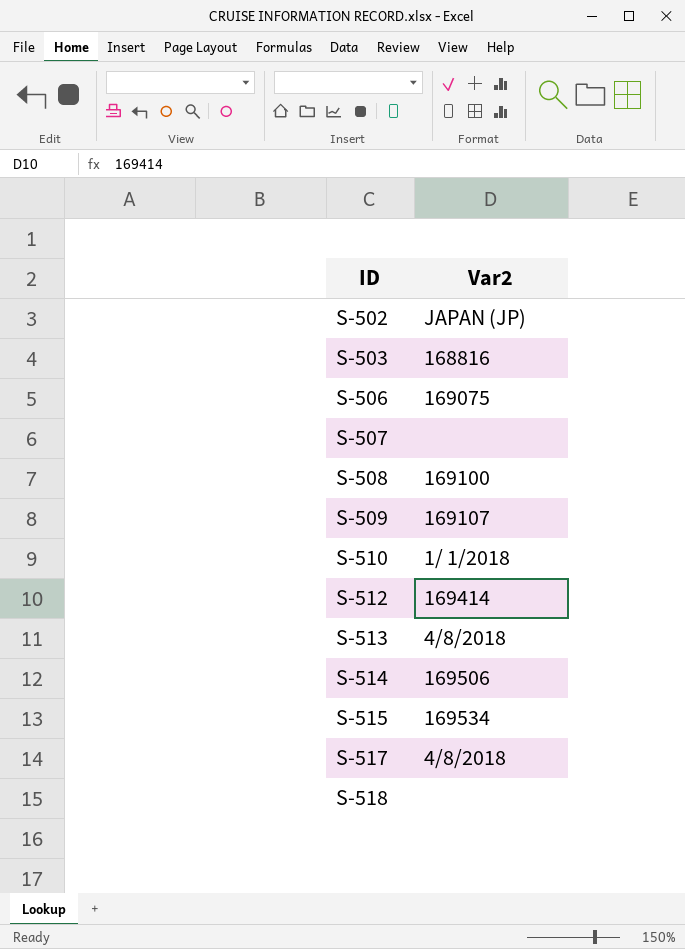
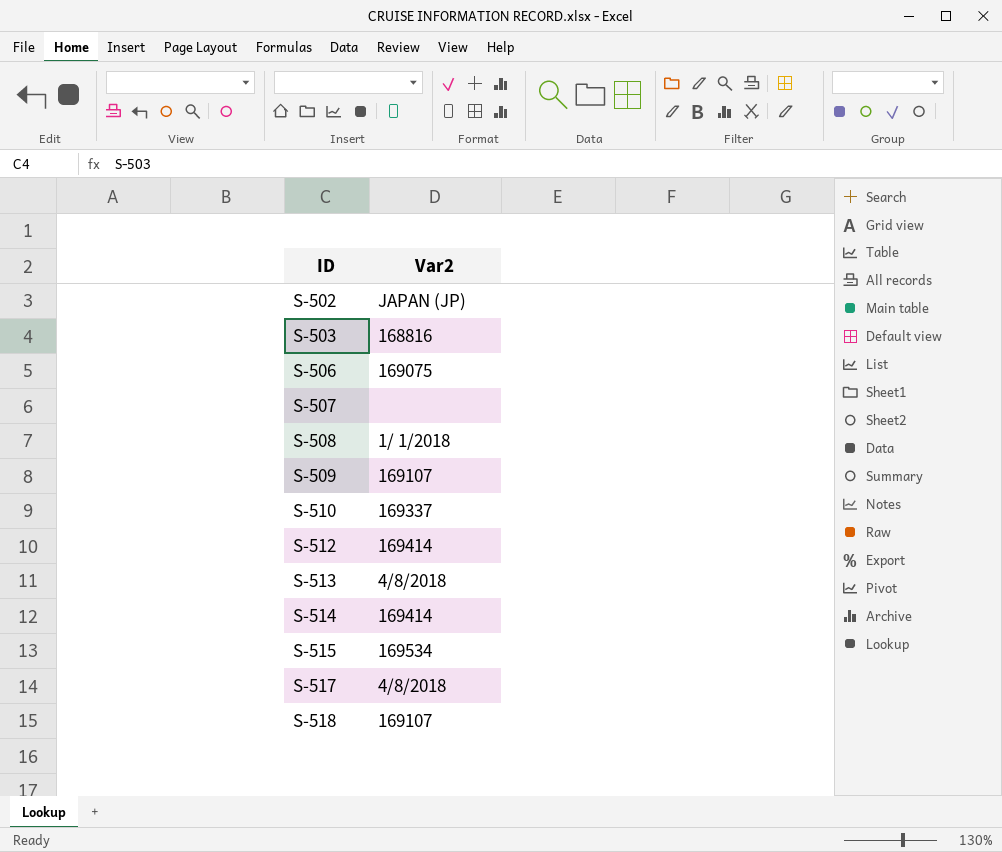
S-508 | Var2: 169100 -> 1/ 1/2018
S-510 | Var2: 1/ 1/2018 -> 169337
S-514 | Var2: 169506 -> 169414
S-518 | Var2: none -> 169107

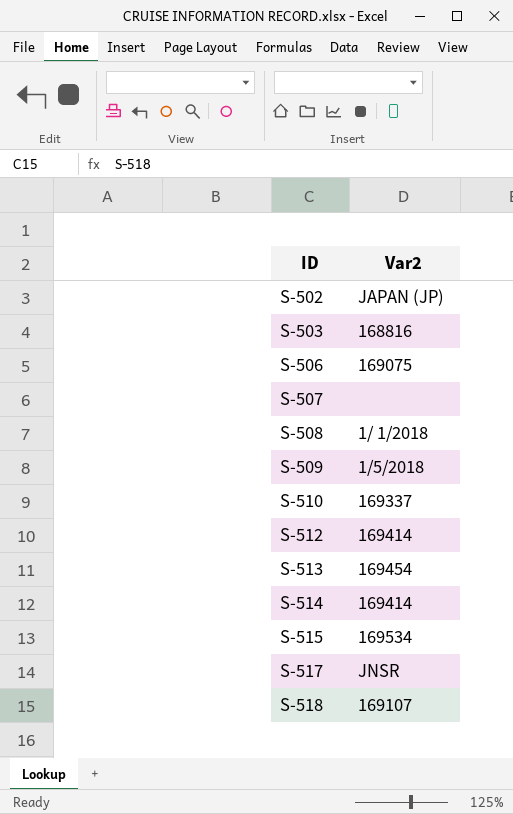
S-509 | Var2: 169107 -> 1/5/2018
S-513 | Var2: 4/8/2018 -> 169454
S-517 | Var2: 4/8/2018 -> JNSR

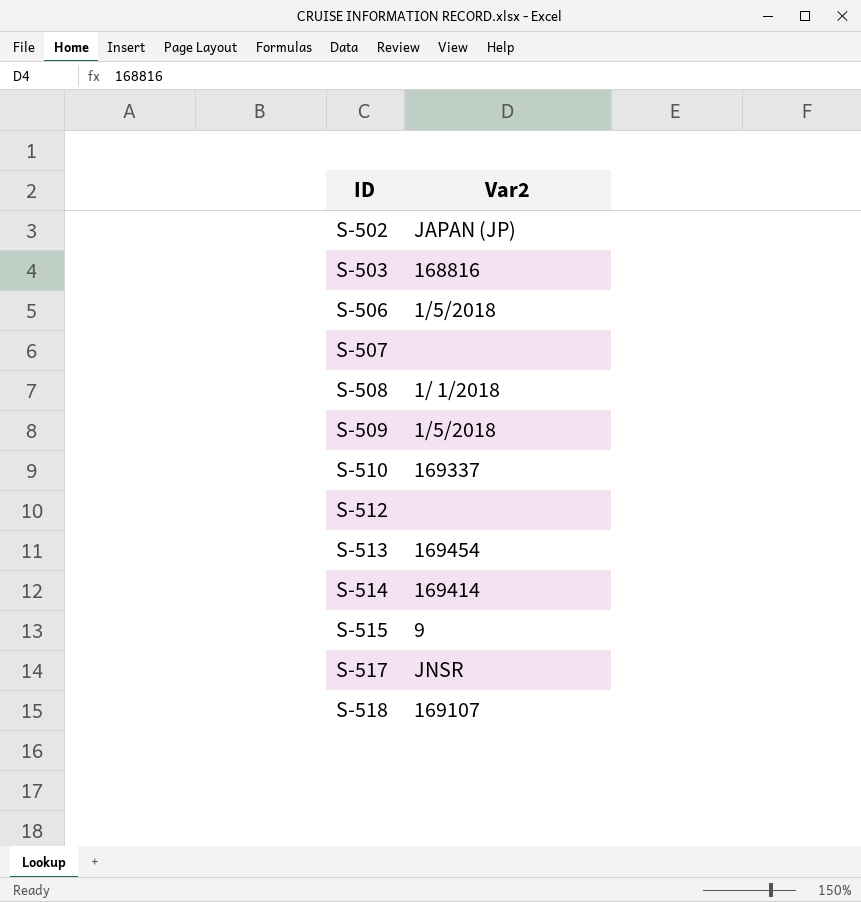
S-506 | Var2: 169075 -> 1/5/2018
S-512 | Var2: 169414 -> none
S-515 | Var2: 169534 -> 9

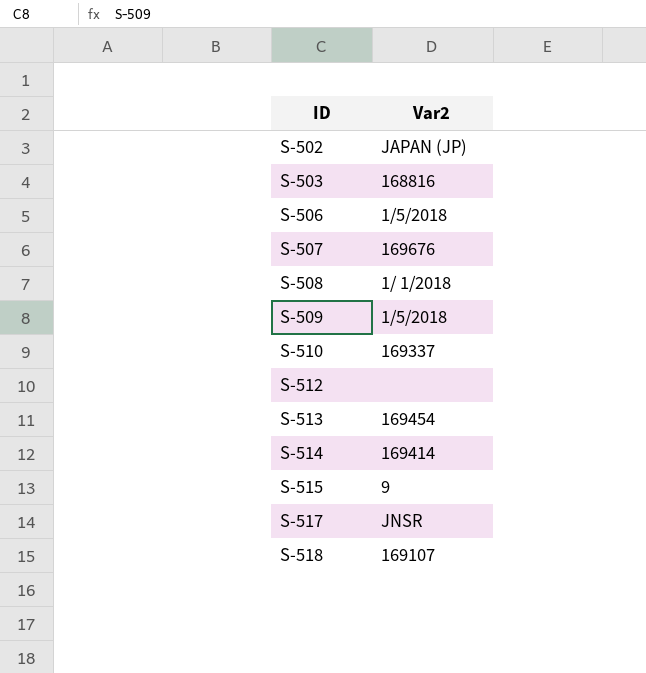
S-507 | Var2: none -> 169676

